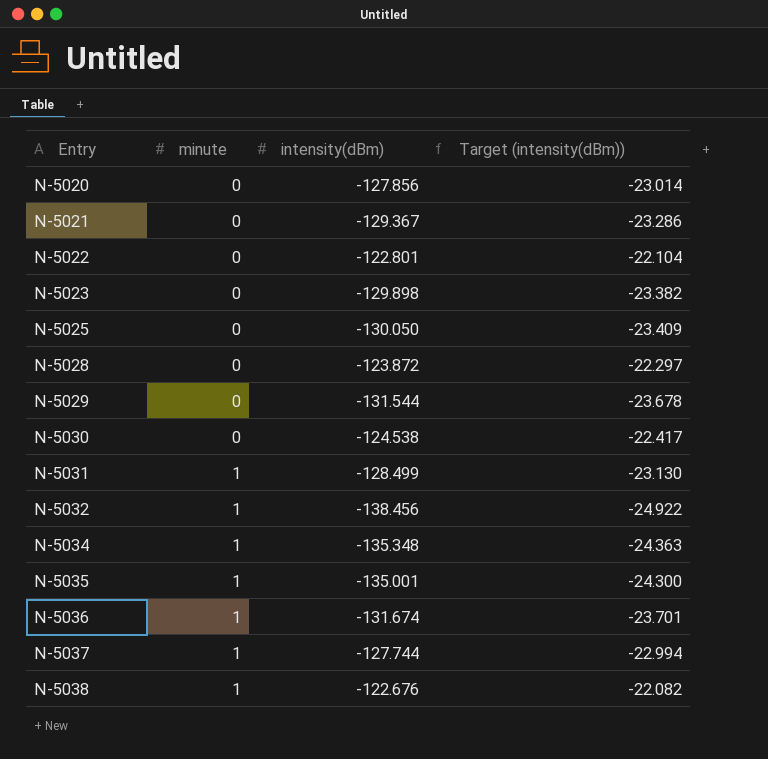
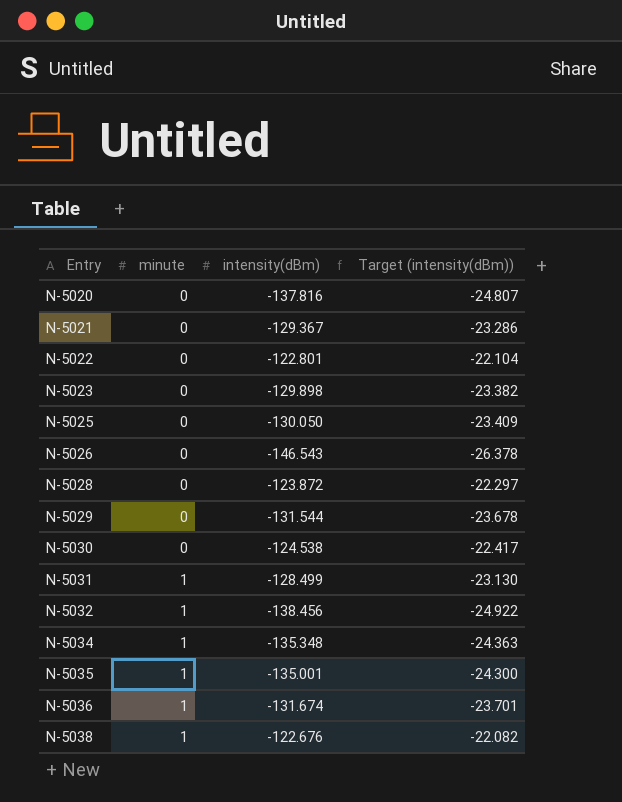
row N-5037: 1 | -127.744 | -22.994 -> none
N-5020 | intensity(dBm): -127.856 -> -137.816
N-5020 | Target (intensity(dBm)): -23.014 -> -24.807
row N-5026: none -> 0 | -146.543 | -26.378

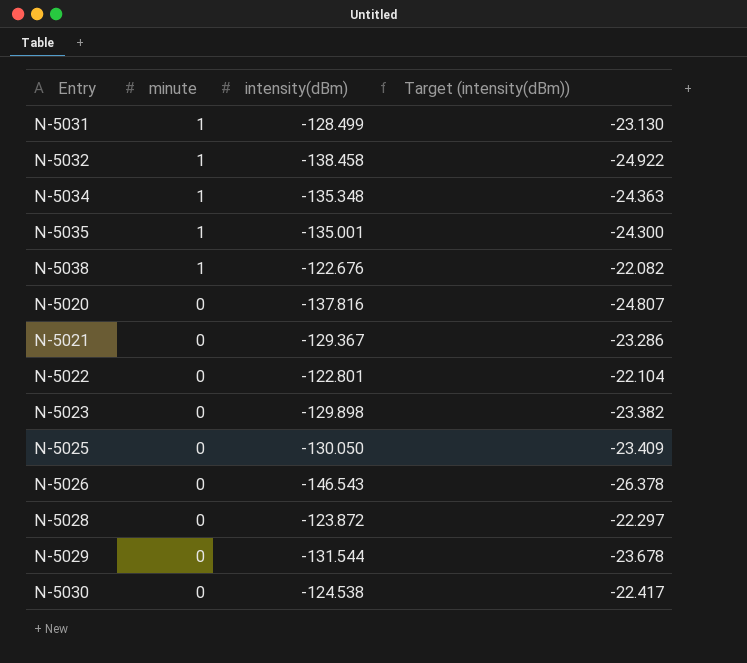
row order: Entry ascending -> minute descending
row N-5036: 1 | -131.674 | -23.701 -> none
N-5032 | intensity(dBm): -138.456 -> -138.458

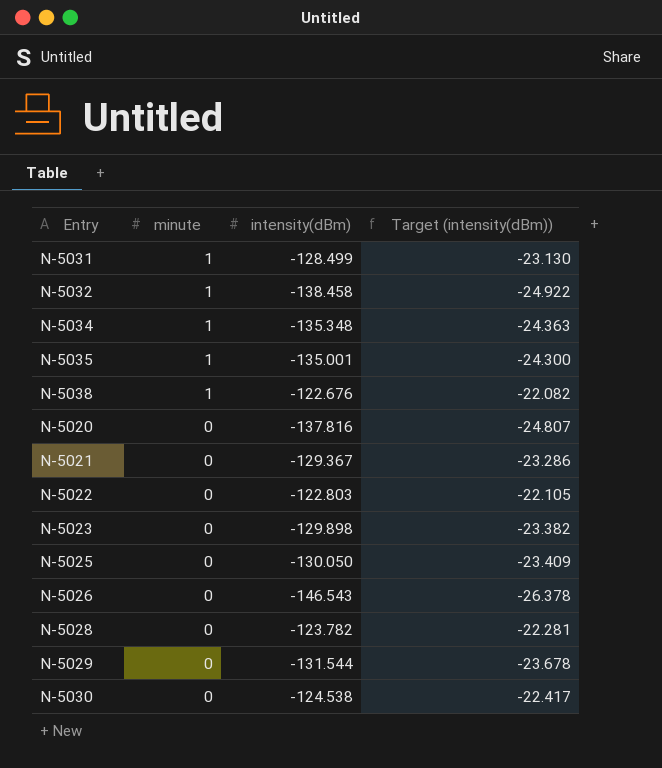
N-5022 | intensity(dBm): -122.801 -> -122.803
N-5022 | Target (intensity(dBm)): -22.104 -> -22.105
N-5028 | intensity(dBm): -123.872 -> -123.782
N-5028 | Target (intensity(dBm)): -22.297 -> -22.281

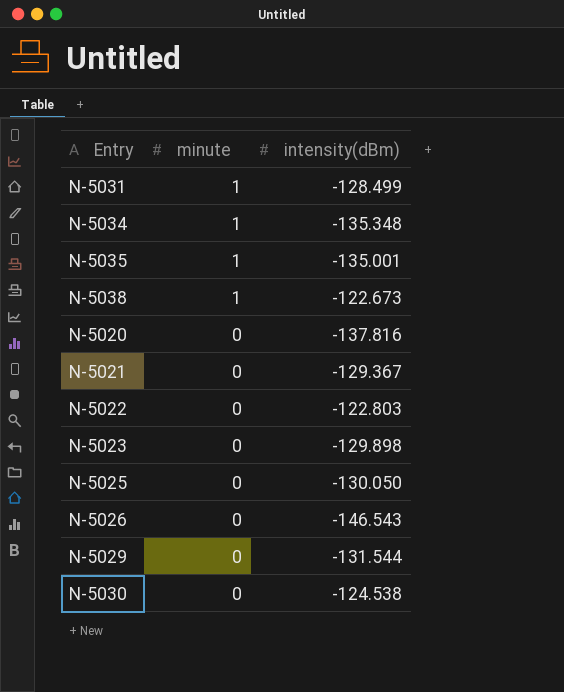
column Target (intensity(dBm)) | formula: [intensity(dBm)] * 0.18 -> none
row N-5032: 1 | -138.458 | -24.922 -> none
row N-5028: 0 | -123.782 | -22.281 -> none
N-5038 | intensity(dBm): -122.676 -> -122.673

